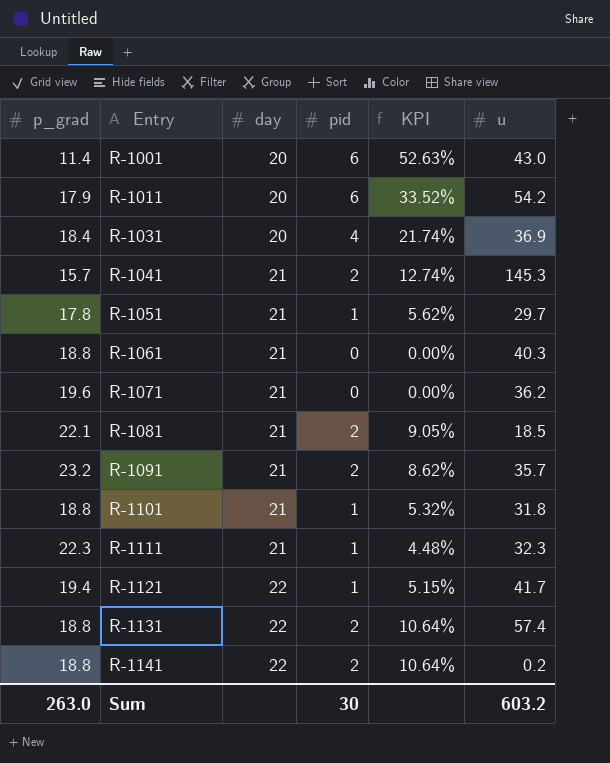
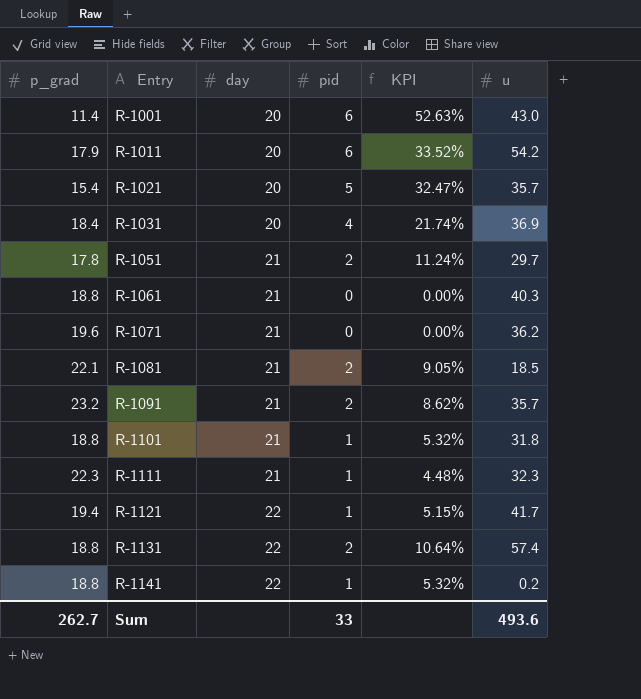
row R-1041: 15.7 | 21 | 2 | 12.74% | 145.3 -> none
row R-1021: none -> 15.4 | 20 | 5 | 32.47% | 35.7
R-1051 | pid: 1 -> 2
R-1051 | KPI: 5.62% -> 11.24%
R-1141 | pid: 2 -> 1
R-1141 | KPI: 10.64% -> 5.32%
Sum | p_grad: 263.0 -> 262.7
Sum | pid: 30 -> 33
Sum | u: 603.2 -> 493.6

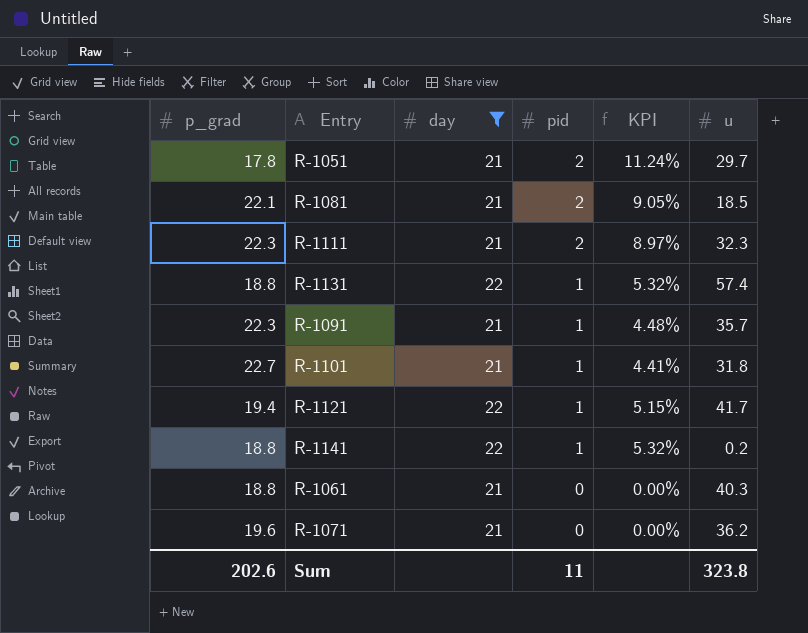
filter: none -> day != 20
row order: Entry ascending -> pid descending
R-1111 | pid: 1 -> 2
R-1111 | KPI: 4.48% -> 8.97%
R-1131 | pid: 2 -> 1
R-1131 | KPI: 10.64% -> 5.32%
R-1091 | p_grad: 23.2 -> 22.3
R-1091 | pid: 2 -> 1
R-1091 | KPI: 8.62% -> 4.48%
R-1101 | p_grad: 18.8 -> 22.7
R-1101 | KPI: 5.32% -> 4.41%
Sum | p_grad: 262.7 -> 202.6
Sum | pid: 33 -> 11
Sum | u: 493.6 -> 323.8

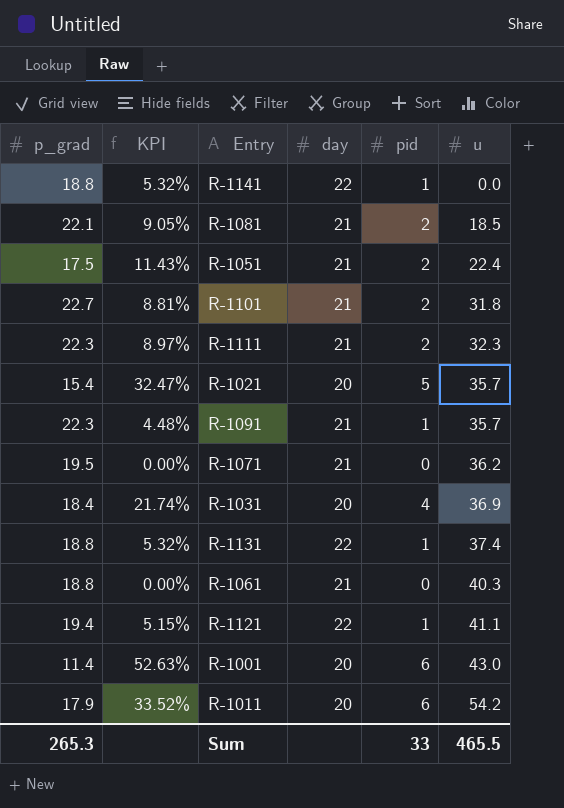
filter: day != 20 -> none
row order: pid descending -> u ascending
column KPI | position: 5 -> 2
R-1141 | u: 0.2 -> 0.0
R-1051 | p_grad: 17.8 -> 17.5
R-1051 | KPI: 11.24% -> 11.43%
R-1051 | u: 29.7 -> 22.4
R-1101 | KPI: 4.41% -> 8.81%
R-1101 | pid: 1 -> 2
R-1071 | p_grad: 19.6 -> 19.5
R-1131 | u: 57.4 -> 37.4
R-1121 | u: 41.7 -> 41.1
Sum | p_grad: 202.6 -> 265.3
Sum | pid: 11 -> 33
Sum | u: 323.8 -> 465.5

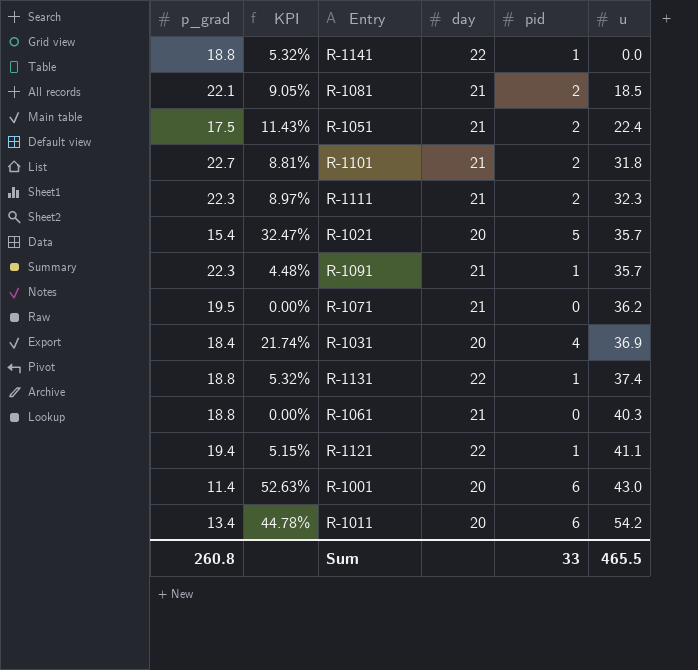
R-1011 | p_grad: 17.9 -> 13.4
R-1011 | KPI: 33.52% -> 44.78%
Sum | p_grad: 265.3 -> 260.8

